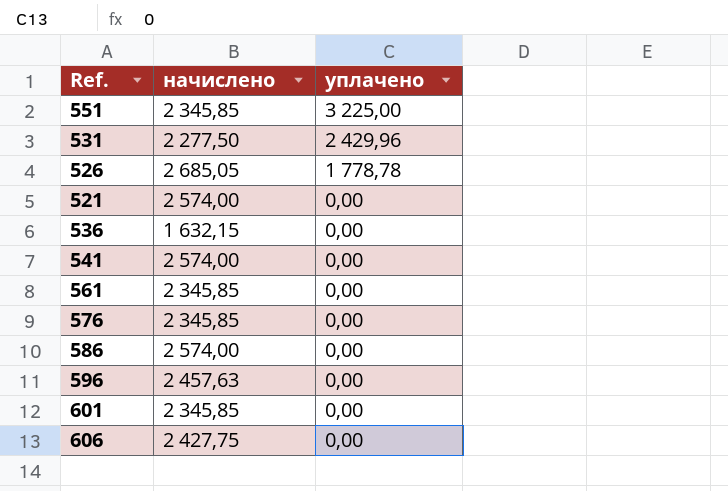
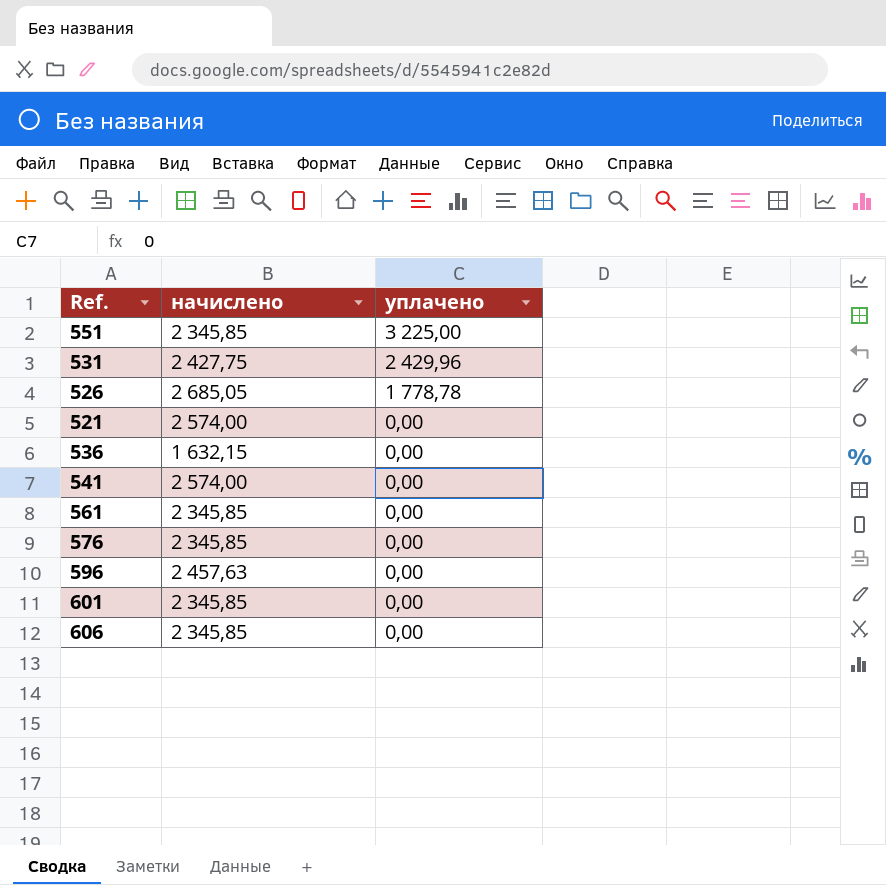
row 586: 2 574,00 | 0,00 -> none
531 | начислено: 2 277,50 -> 2 427,75
606 | начислено: 2 427,75 -> 2 345,85

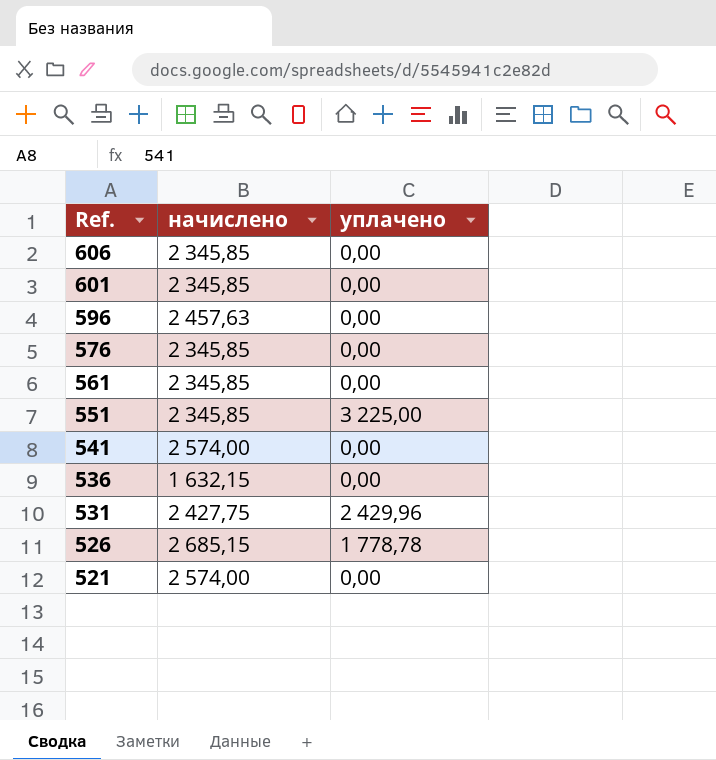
row order: уплачено descending -> Ref. descending
526 | начислено: 2 685,05 -> 2 685,15

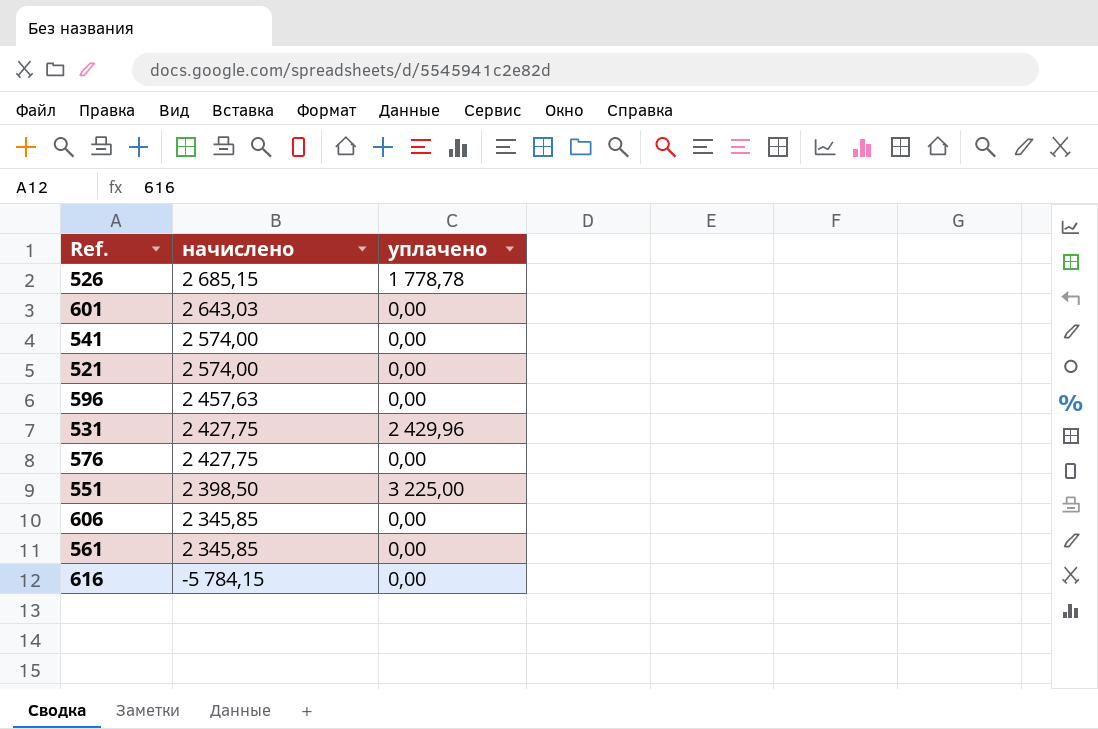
row order: Ref. descending -> начислено descending
row 536: 1 632,15 | 0,00 -> none
601 | начислено: 2 345,85 -> 2 643,03
576 | начислено: 2 345,85 -> 2 427,75
551 | начислено: 2 345,85 -> 2 398,50
row 616: none -> -5 784,15 | 0,00

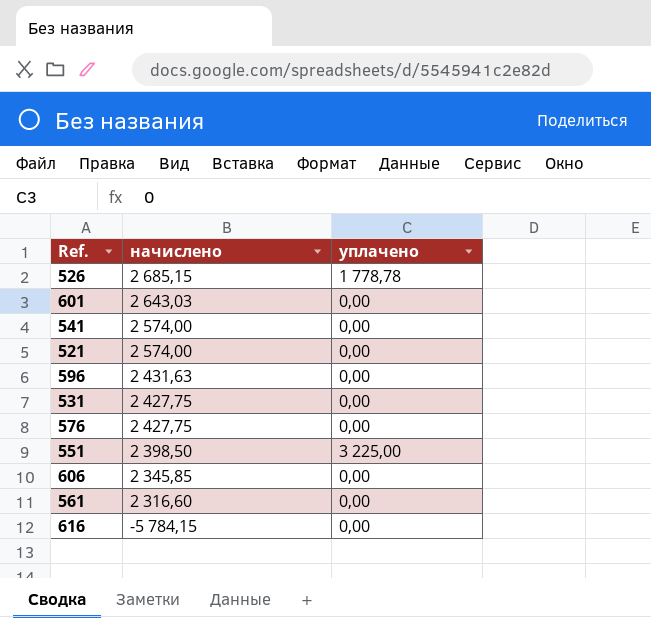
596 | начислено: 2 457,63 -> 2 431,63
531 | уплачено: 2 429,96 -> 0,00
561 | начислено: 2 345,85 -> 2 316,60

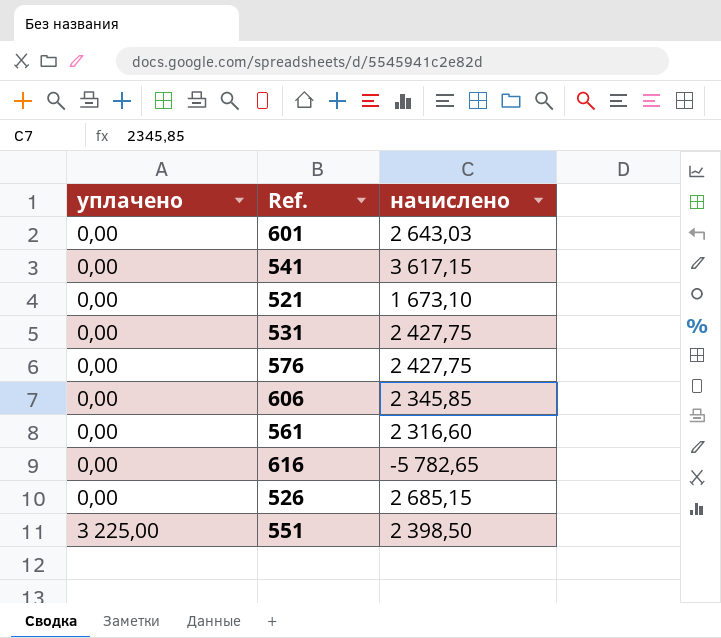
row order: начислено descending -> уплачено ascending
column уплачено | position: 3 -> 1
row 596: 2 431,63 | 0,00 -> none
541 | начислено: 2 574,00 -> 3 617,15
521 | начислено: 2 574,00 -> 1 673,10
616 | начислено: -5 784,15 -> -5 782,65
526 | уплачено: 1 778,78 -> 0,00

